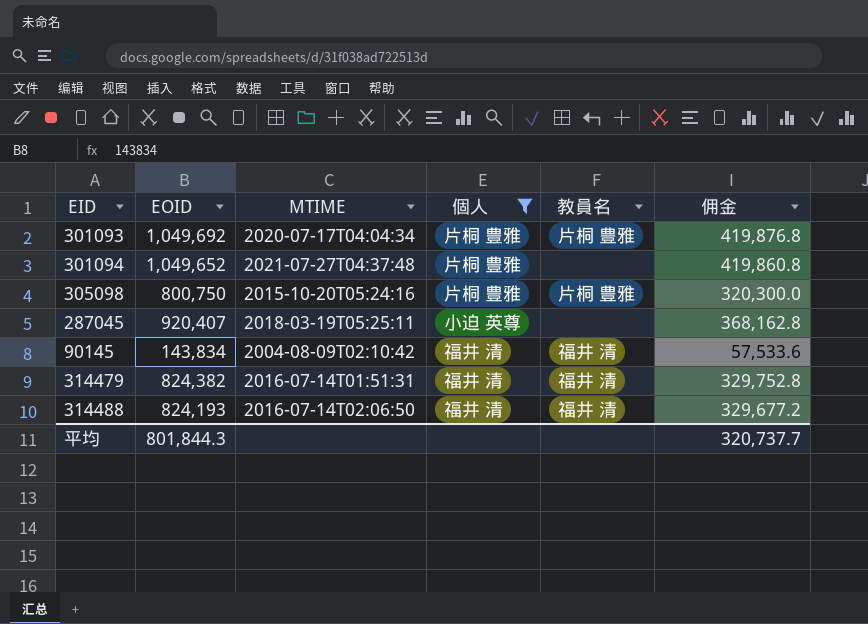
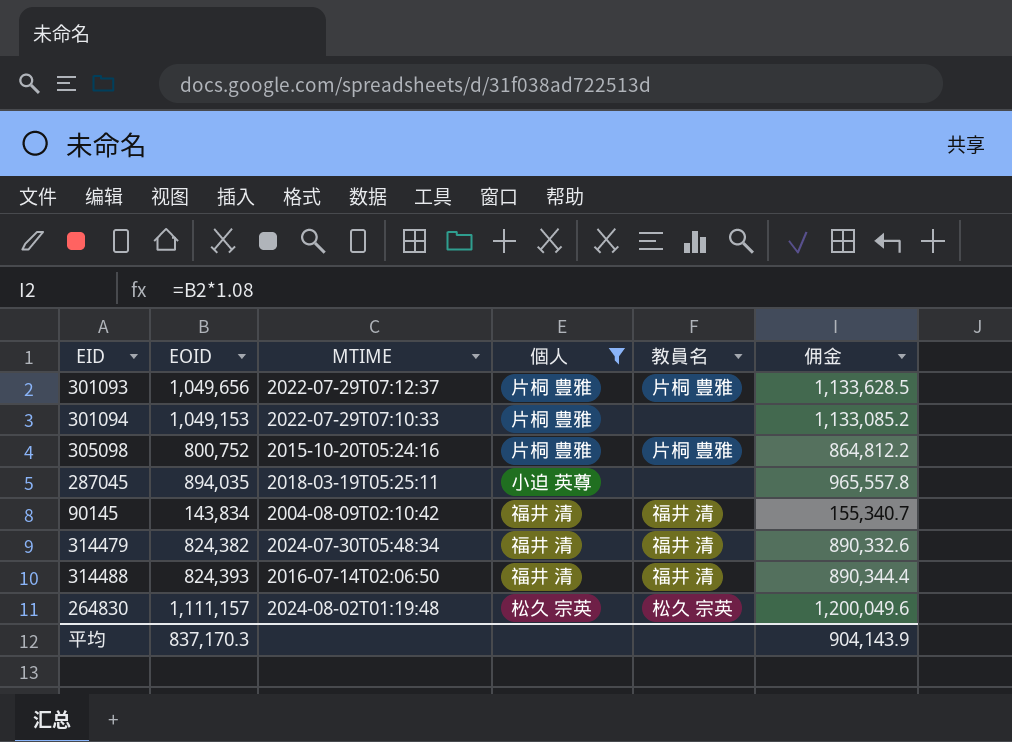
column 佣金 | formula: [EOID] * 0.4 -> [EOID] * 1.08
301093 | EOID: 1,049,692 -> 1,049,656
301093 | MTIME: 2020-07-17T04:04:34 -> 2022-07-29T07:12:37
301094 | EOID: 1,049,652 -> 1,049,153
301094 | MTIME: 2021-07-27T04:37:48 -> 2022-07-29T07:10:33
305098 | EOID: 800,750 -> 800,752
287045 | EOID: 920,407 -> 894,035
314479 | MTIME: 2016-07-14T01:51:31 -> 2024-07-30T05:48:34
314488 | EOID: 824,193 -> 824,393
row 264830: none -> 1,111,157 | 2024-08-02T01:19:48 | 松久 宗英 | 松久 宗英 | 1,200,049.6
平均 | EOID: 801,844.3 -> 837,170.3
平均 | 佣金: 320,737.7 -> 904,143.9

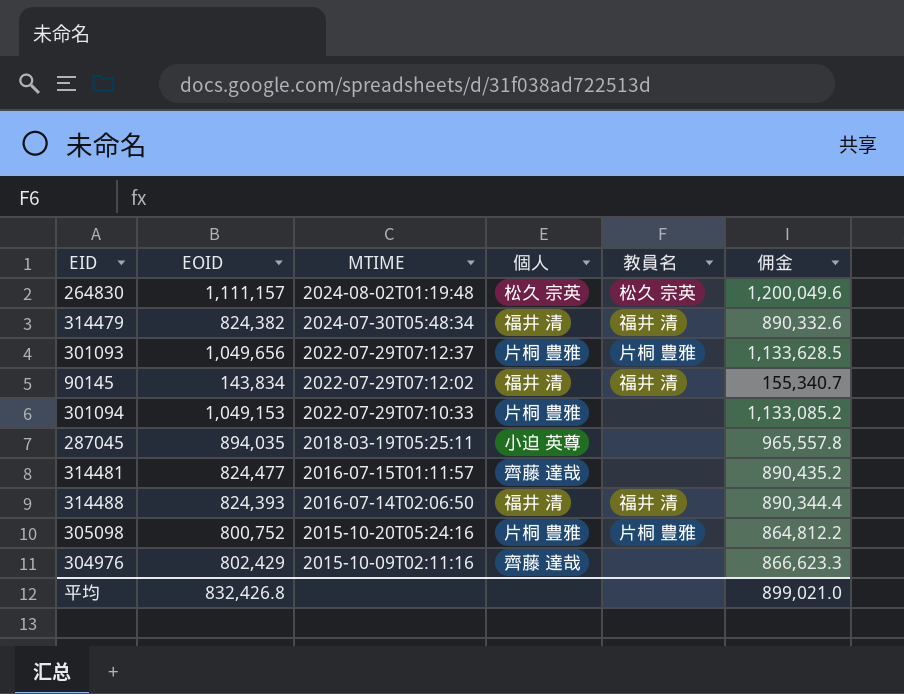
filter: 個人 != 齊藤 達哉 -> none
row order: none -> MTIME descending
90145 | MTIME: 2004-08-09T02:10:42 -> 2022-07-29T07:12:02
平均 | EOID: 837,170.3 -> 832,426.8
平均 | 佣金: 904,143.9 -> 899,021.0

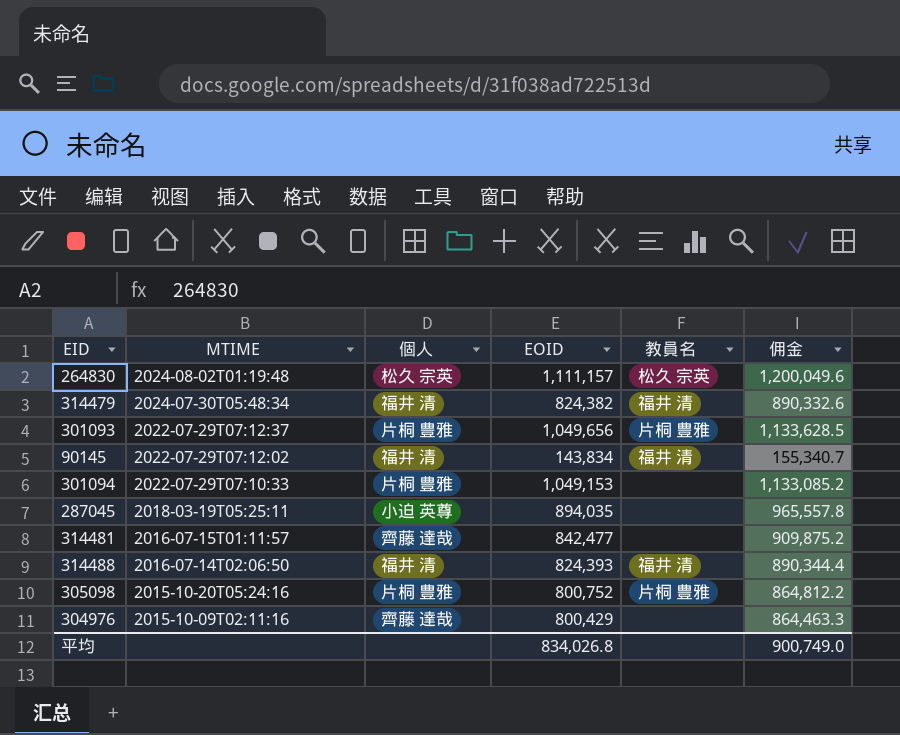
column EOID | position: 2 -> 4
314481 | EOID: 824,477 -> 842,477
314481 | 佣金: 890,435.2 -> 909,875.2
304976 | EOID: 802,429 -> 800,429
304976 | 佣金: 866,623.3 -> 864,463.3
平均 | EOID: 832,426.8 -> 834,026.8
平均 | 佣金: 899,021.0 -> 900,749.0

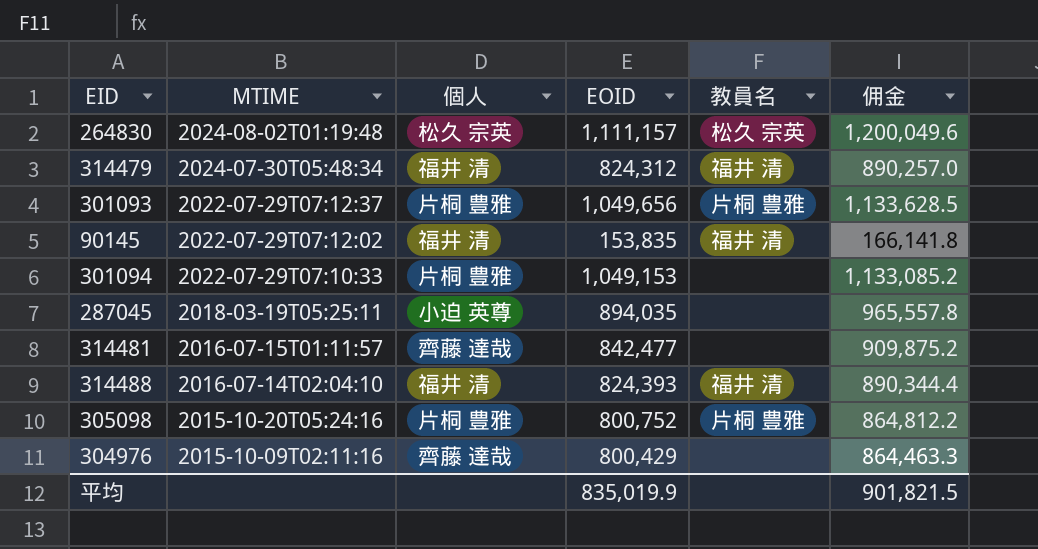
314479 | EOID: 824,382 -> 824,312
314479 | 佣金: 890,332.6 -> 890,257.0
90145 | EOID: 143,834 -> 153,835
90145 | 佣金: 155,340.7 -> 166,141.8
314488 | MTIME: 2016-07-14T02:06:50 -> 2016-07-14T02:04:10
平均 | EOID: 834,026.8 -> 835,019.9
平均 | 佣金: 900,749.0 -> 901,821.5

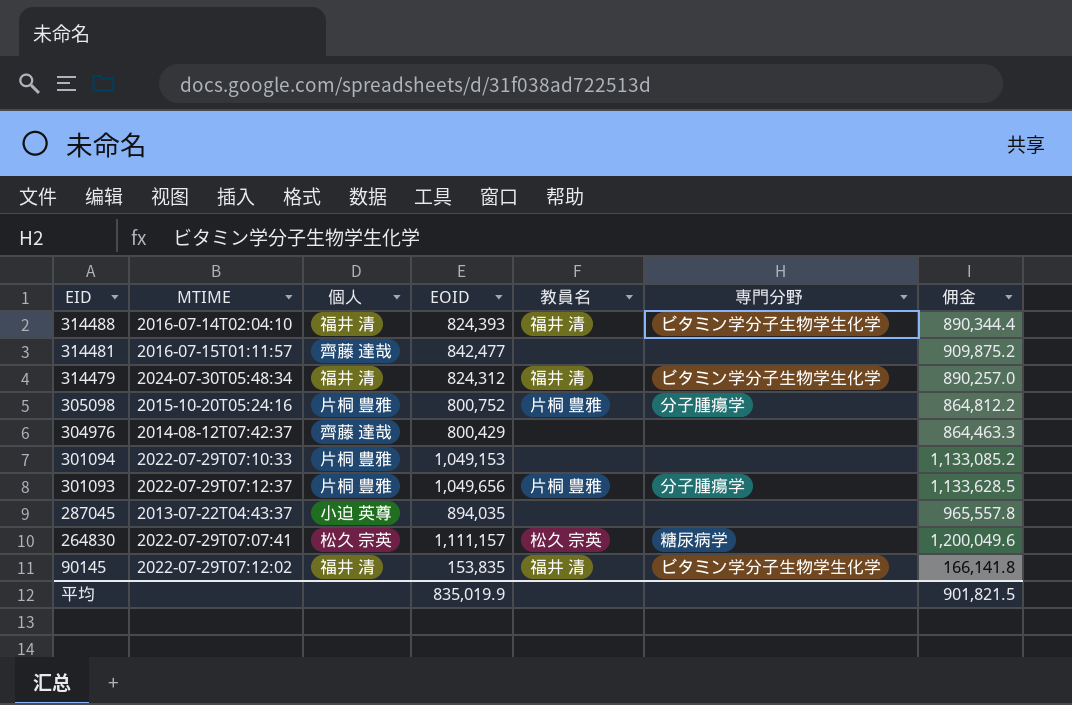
row order: MTIME descending -> EID descending
column 専門分野 | position: none -> 6
304976 | MTIME: 2015-10-09T02:11:16 -> 2014-08-12T07:42:37
287045 | MTIME: 2018-03-19T05:25:11 -> 2013-07-22T04:43:37
264830 | MTIME: 2024-08-02T01:19:48 -> 2022-07-29T07:07:41

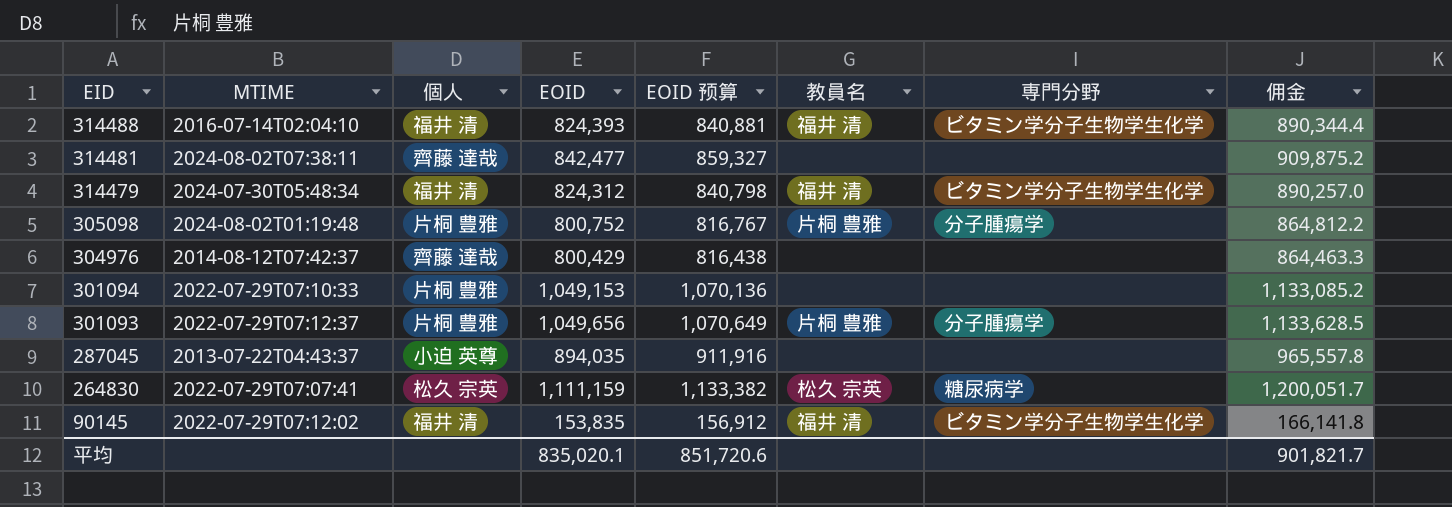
column EOID 预算 | formula: none -> [EOID] * 1.02
314481 | MTIME: 2016-07-15T01:11:57 -> 2024-08-02T07:38:11
305098 | MTIME: 2015-10-20T05:24:16 -> 2024-08-02T01:19:48
264830 | EOID: 1,111,157 -> 1,111,159
264830 | 佣金: 1,200,049.6 -> 1,200,051.7
平均 | EOID: 835,019.9 -> 835,020.1
平均 | 佣金: 901,821.5 -> 901,821.7

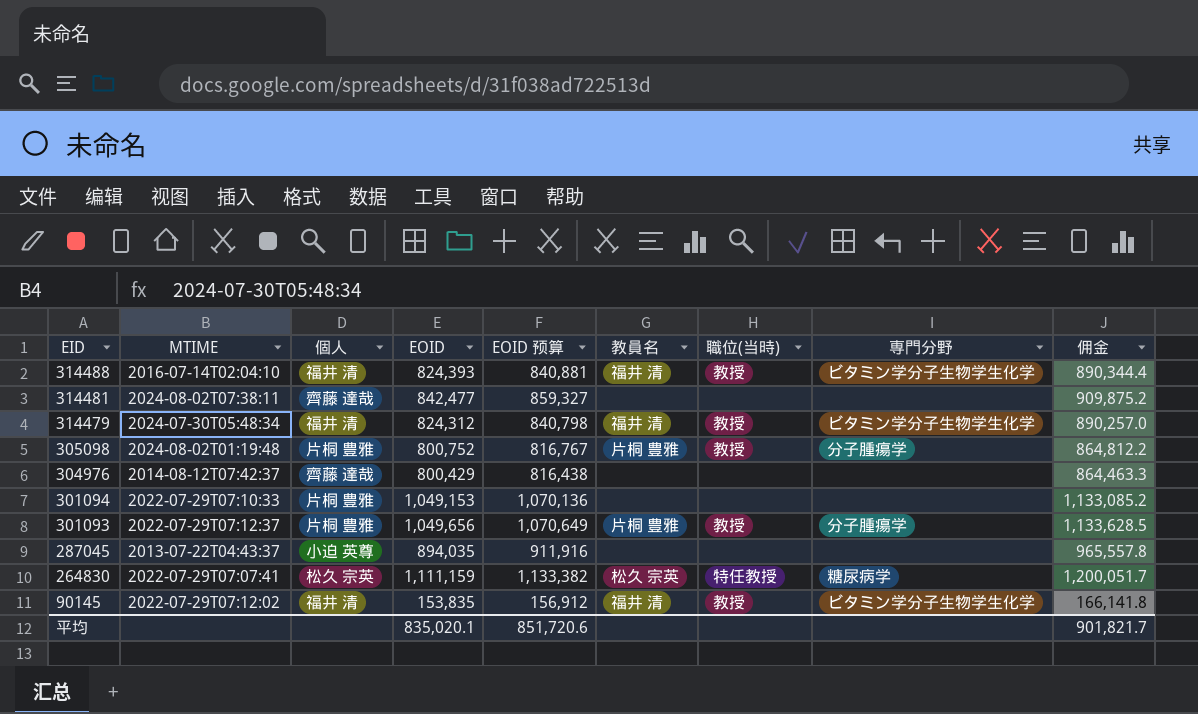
column 職位(当時) | position: none -> 7

